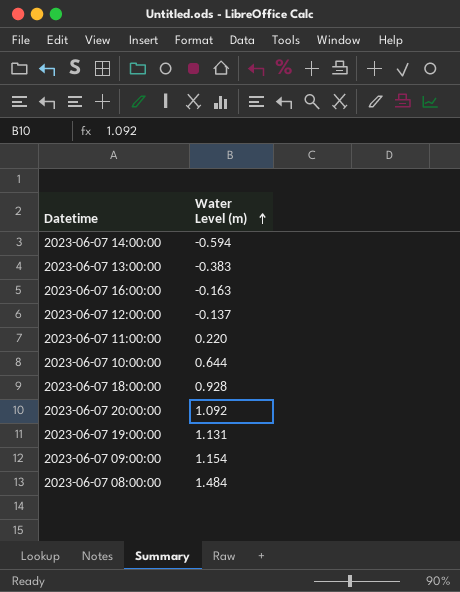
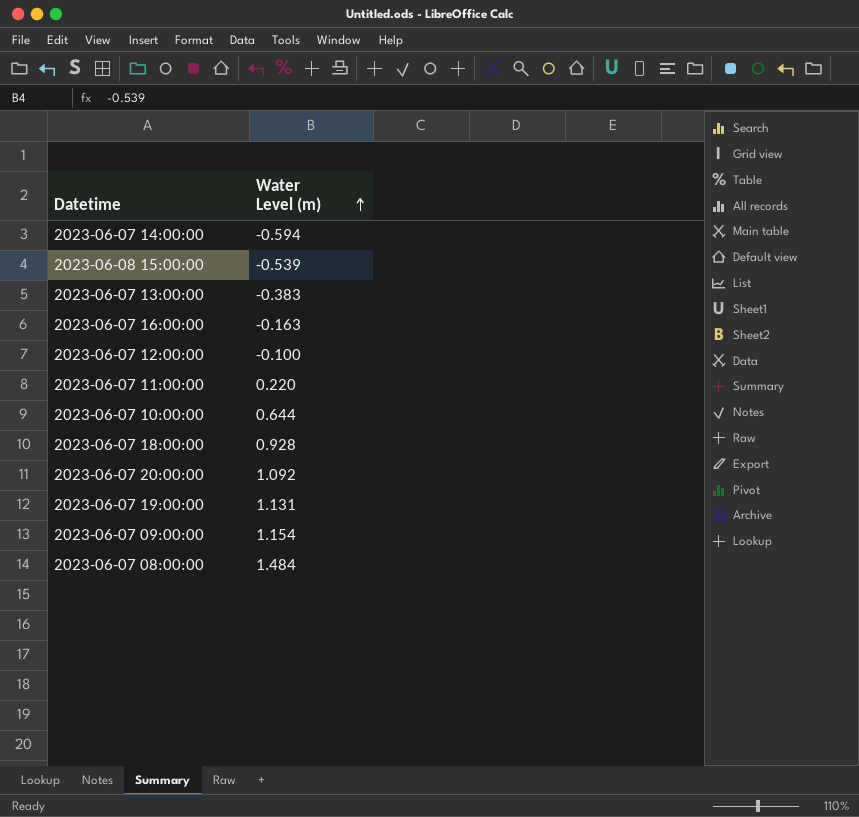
row 2023-06-08 15:00:00: none -> -0.539
2023-06-07 12:00:00 | Water Level (m): -0.137 -> -0.100

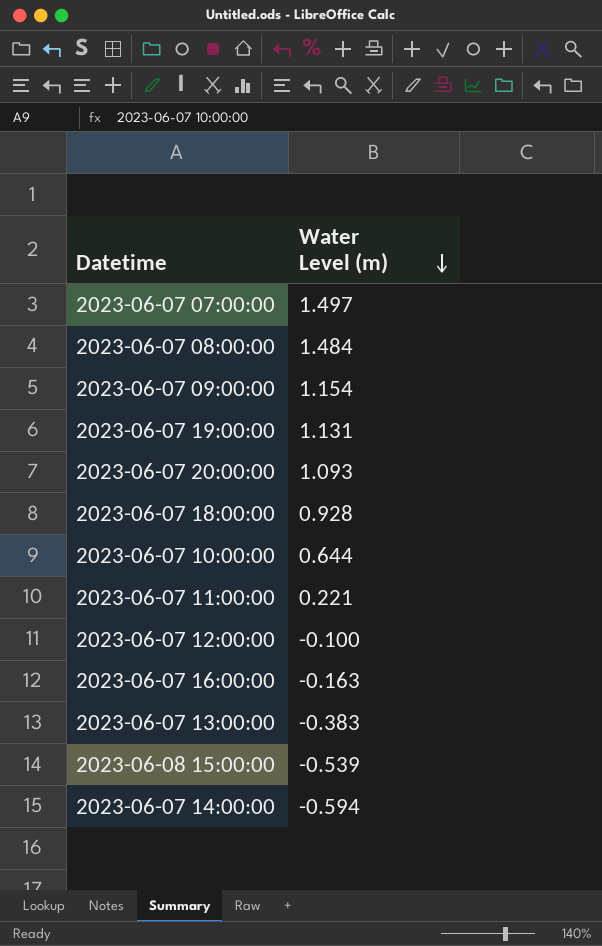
row order: Water Level (m) ascending -> Water Level (m) descending
row 2023-06-07 07:00:00: none -> 1.497
2023-06-07 20:00:00 | Water Level (m): 1.092 -> 1.093
2023-06-07 11:00:00 | Water Level (m): 0.220 -> 0.221

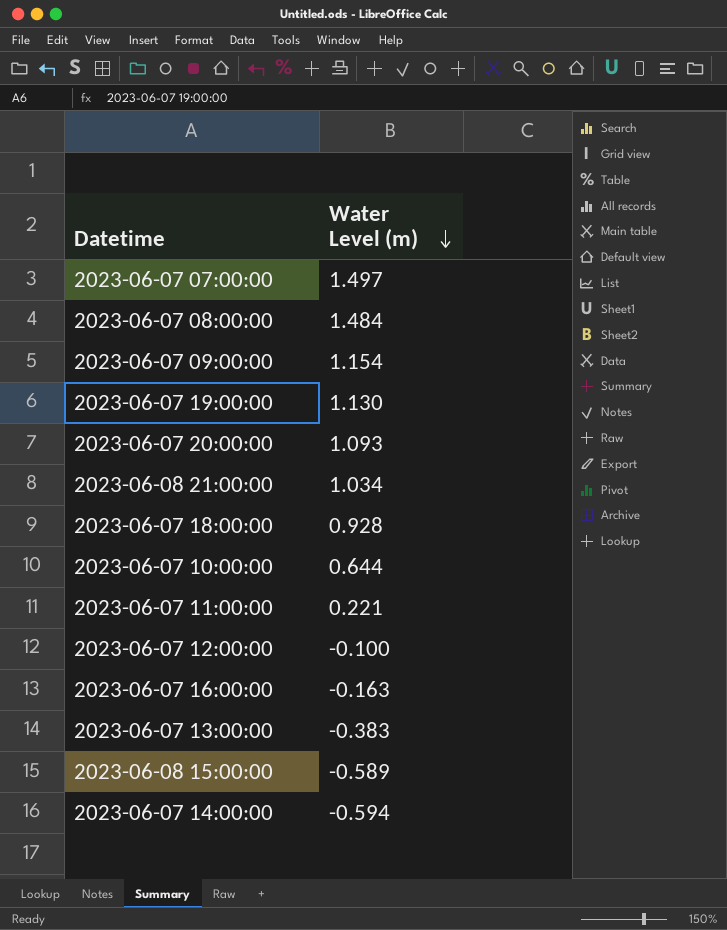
2023-06-07 19:00:00 | Water Level (m): 1.131 -> 1.130
row 2023-06-08 21:00:00: none -> 1.034
2023-06-08 15:00:00 | Water Level (m): -0.539 -> -0.589

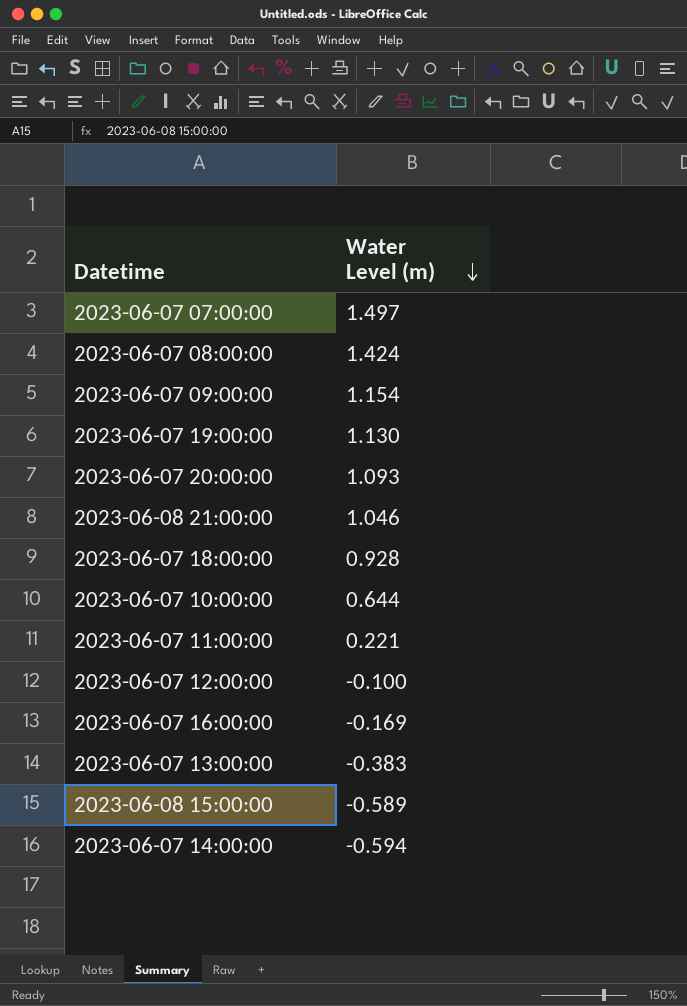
2023-06-07 08:00:00 | Water Level (m): 1.484 -> 1.424
2023-06-08 21:00:00 | Water Level (m): 1.034 -> 1.046
2023-06-07 16:00:00 | Water Level (m): -0.163 -> -0.169

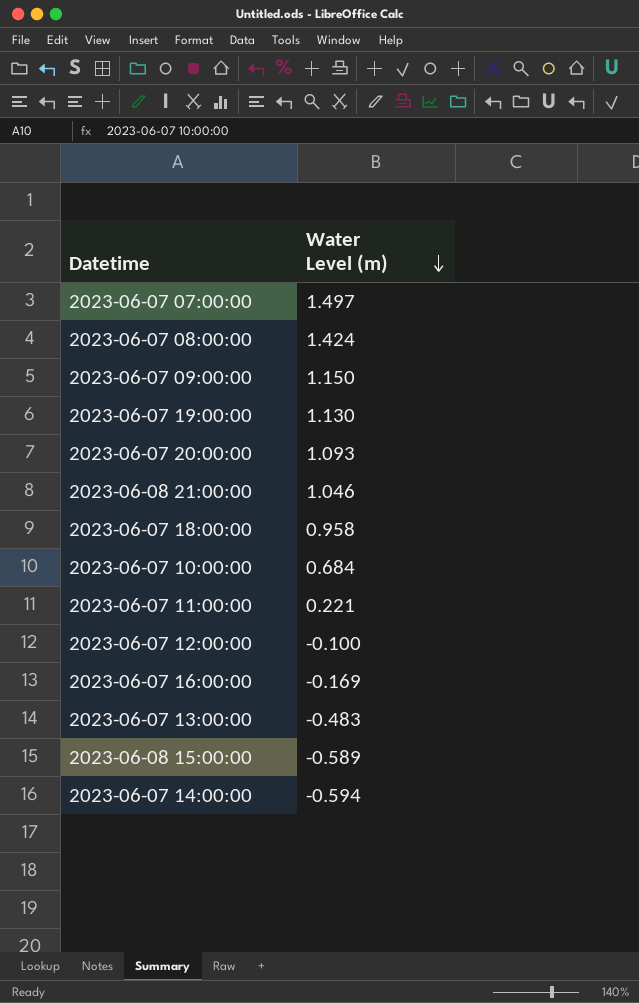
2023-06-07 09:00:00 | Water Level (m): 1.154 -> 1.150
2023-06-07 18:00:00 | Water Level (m): 0.928 -> 0.958
2023-06-07 10:00:00 | Water Level (m): 0.644 -> 0.684
2023-06-07 13:00:00 | Water Level (m): -0.383 -> -0.483

